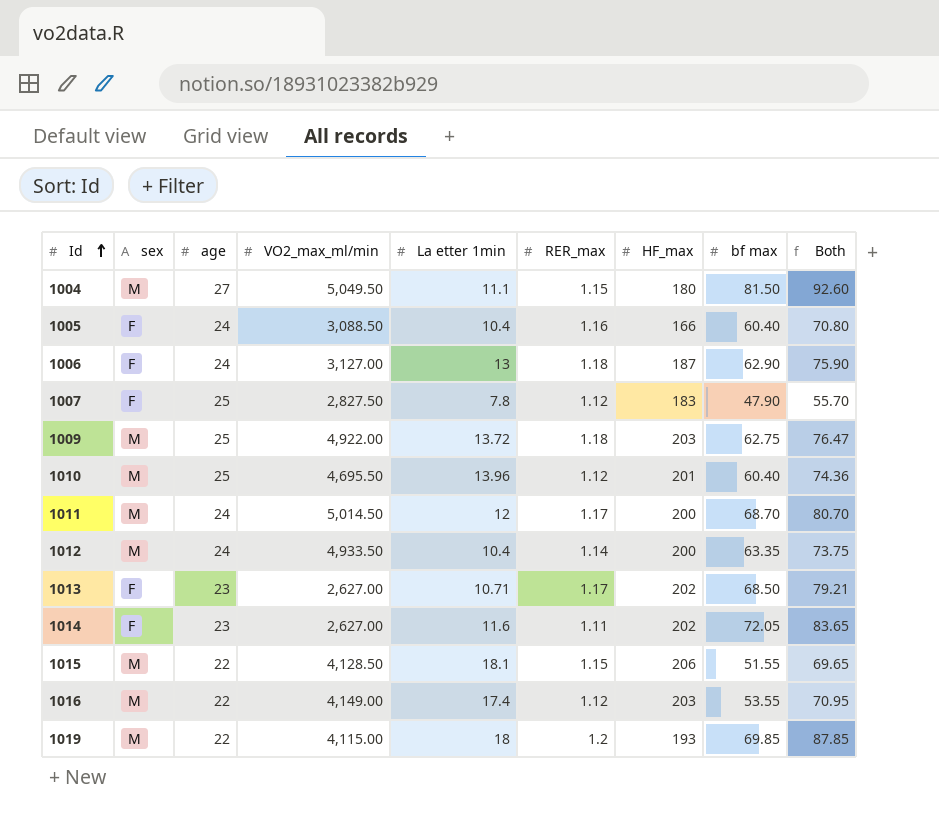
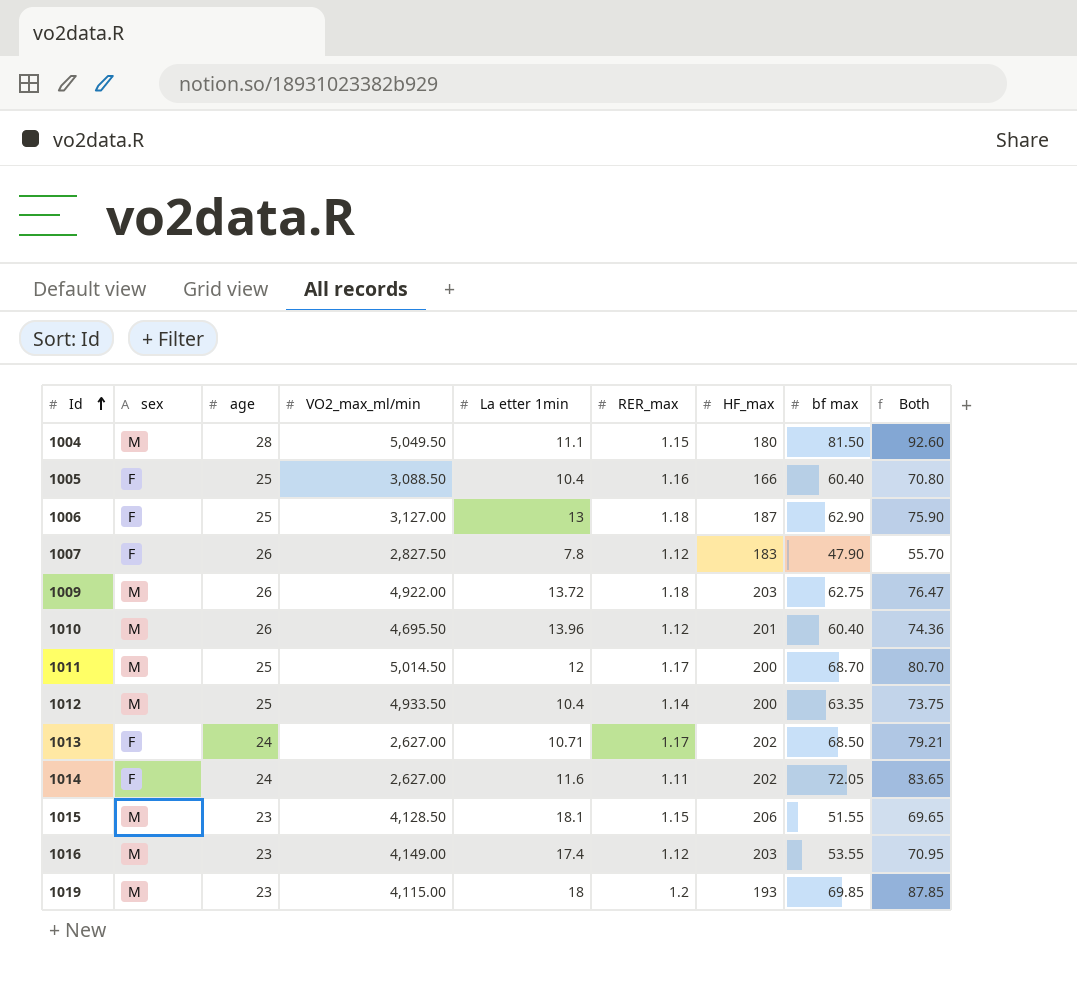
1004 | age: 27 -> 28
1005 | age: 24 -> 25
1006 | age: 24 -> 25
1007 | age: 25 -> 26
1009 | age: 25 -> 26
1010 | age: 25 -> 26
1011 | age: 24 -> 25
1012 | age: 24 -> 25
1013 | age: 23 -> 24
1014 | age: 23 -> 24
1015 | age: 22 -> 23
1016 | age: 22 -> 23
1019 | age: 22 -> 23

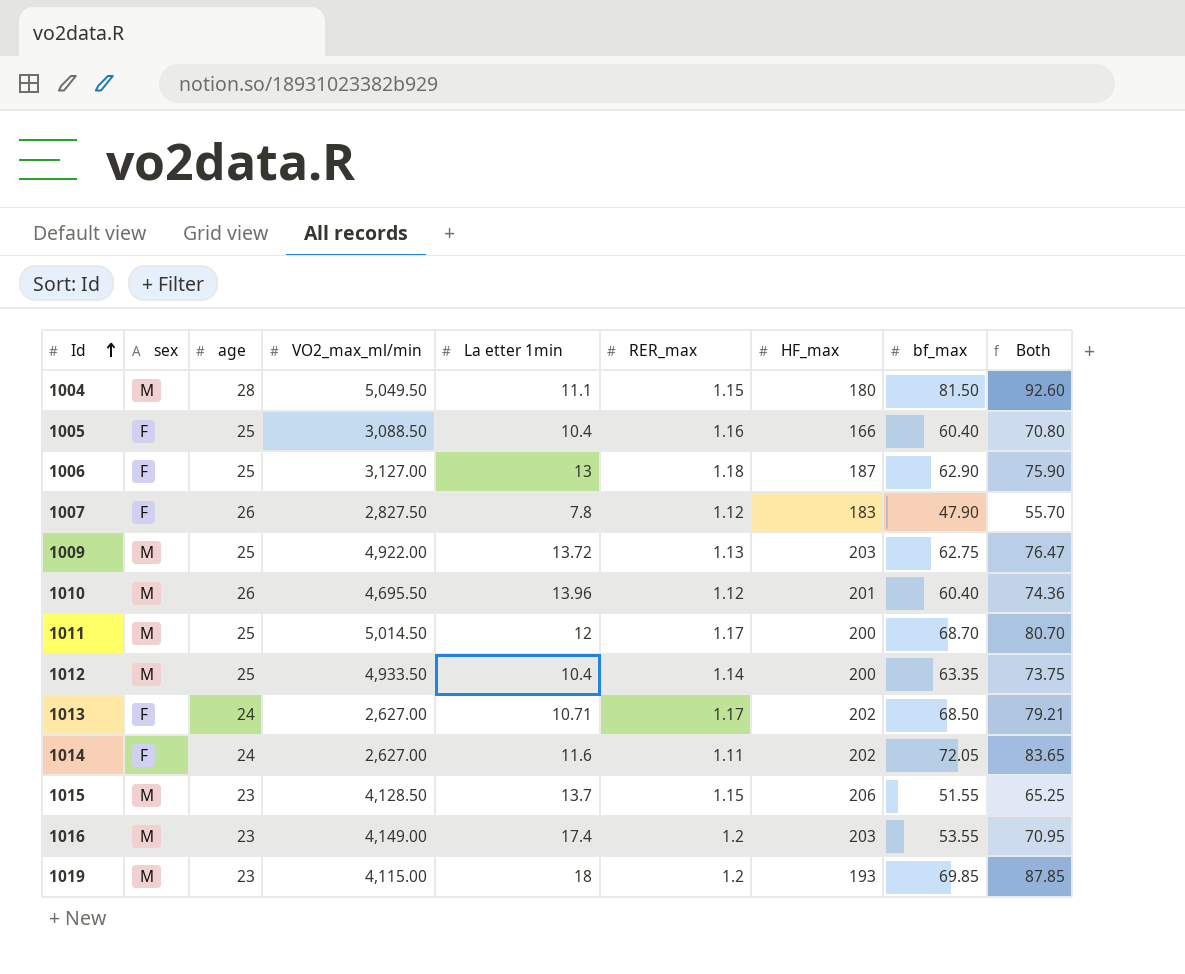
column name: bf max -> bf_max
1009 | age: 26 -> 25
1009 | RER_max: 1.18 -> 1.13
1015 | La etter 1min: 18.1 -> 13.7
1015 | Both: 69.65 -> 65.25
1016 | RER_max: 1.12 -> 1.2

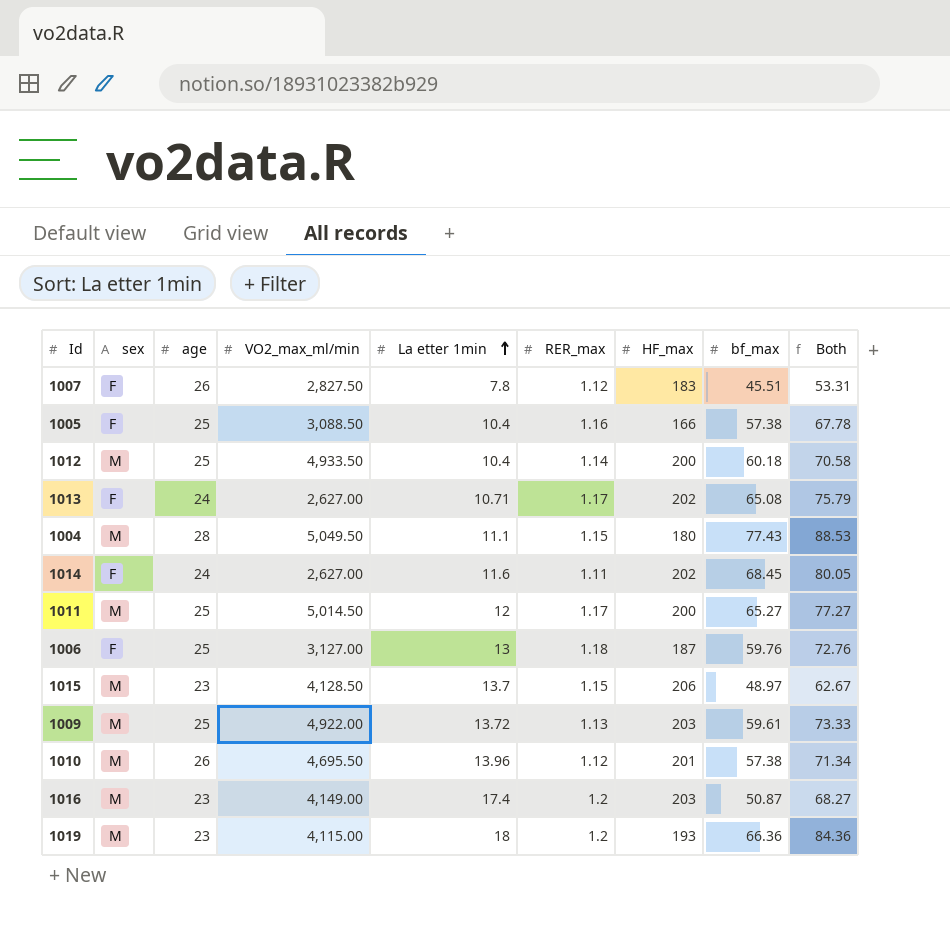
row order: Id ascending -> La etter 1min ascending
1007 | bf_max: 47.90 -> 45.51
1007 | Both: 55.70 -> 53.31
1005 | bf_max: 60.40 -> 57.38
1005 | Both: 70.80 -> 67.78
1012 | bf_max: 63.35 -> 60.18
1012 | Both: 73.75 -> 70.58
1013 | bf_max: 68.50 -> 65.08
1013 | Both: 79.21 -> 75.79
1004 | bf_max: 81.50 -> 77.43
1004 | Both: 92.60 -> 88.53
1014 | bf_max: 72.05 -> 68.45
1014 | Both: 83.65 -> 80.05
1011 | bf_max: 68.70 -> 65.27
1011 | Both: 80.70 -> 77.27
1006 | bf_max: 62.90 -> 59.76
1006 | Both: 75.90 -> 72.76
1015 | bf_max: 51.55 -> 48.97
1015 | Both: 65.25 -> 62.67
1009 | bf_max: 62.75 -> 59.61
1009 | Both: 76.47 -> 73.33
1010 | bf_max: 60.40 -> 57.38
1010 | Both: 74.36 -> 71.34
1016 | bf_max: 53.55 -> 50.87
1016 | Both: 70.95 -> 68.27
1019 | bf_max: 69.85 -> 66.36
1019 | Both: 87.85 -> 84.36

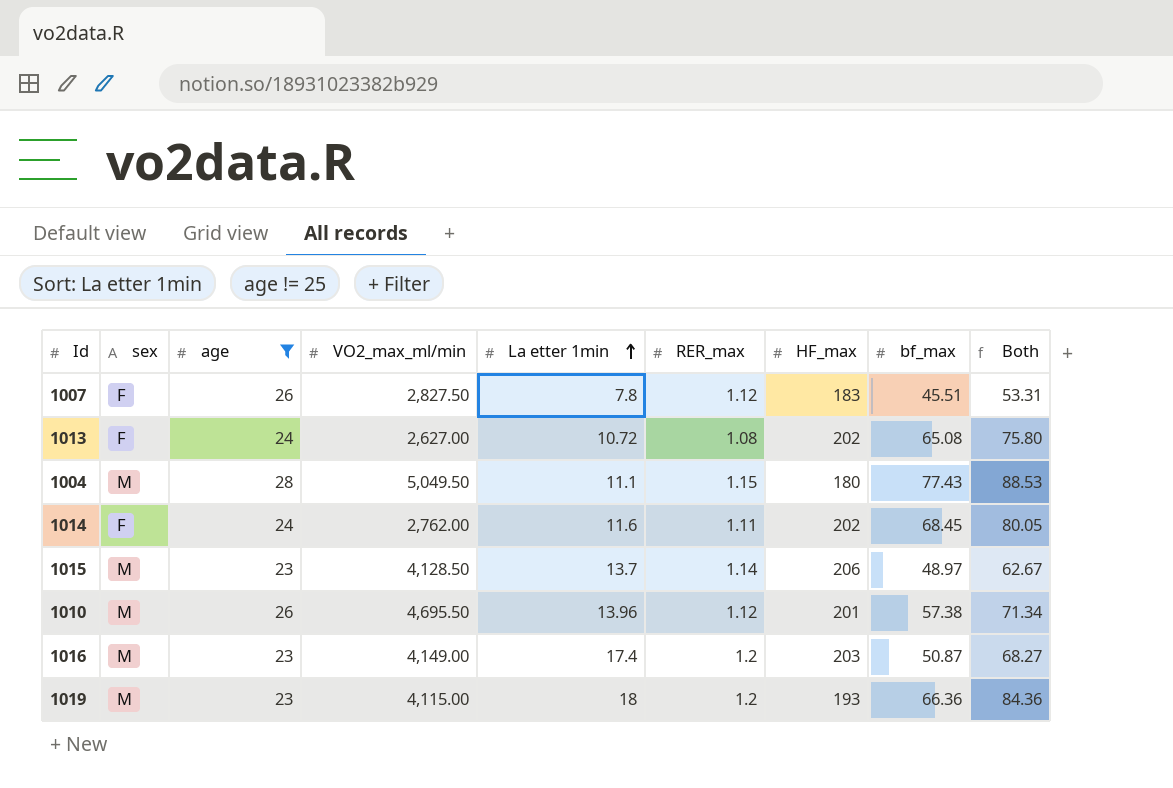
filter: none -> age != 25
1013 | La etter 1min: 10.71 -> 10.72
1013 | RER_max: 1.17 -> 1.08
1013 | Both: 75.79 -> 75.80
1014 | VO2_max_ml/min: 2,627.00 -> 2,762.00
1015 | RER_max: 1.15 -> 1.14

